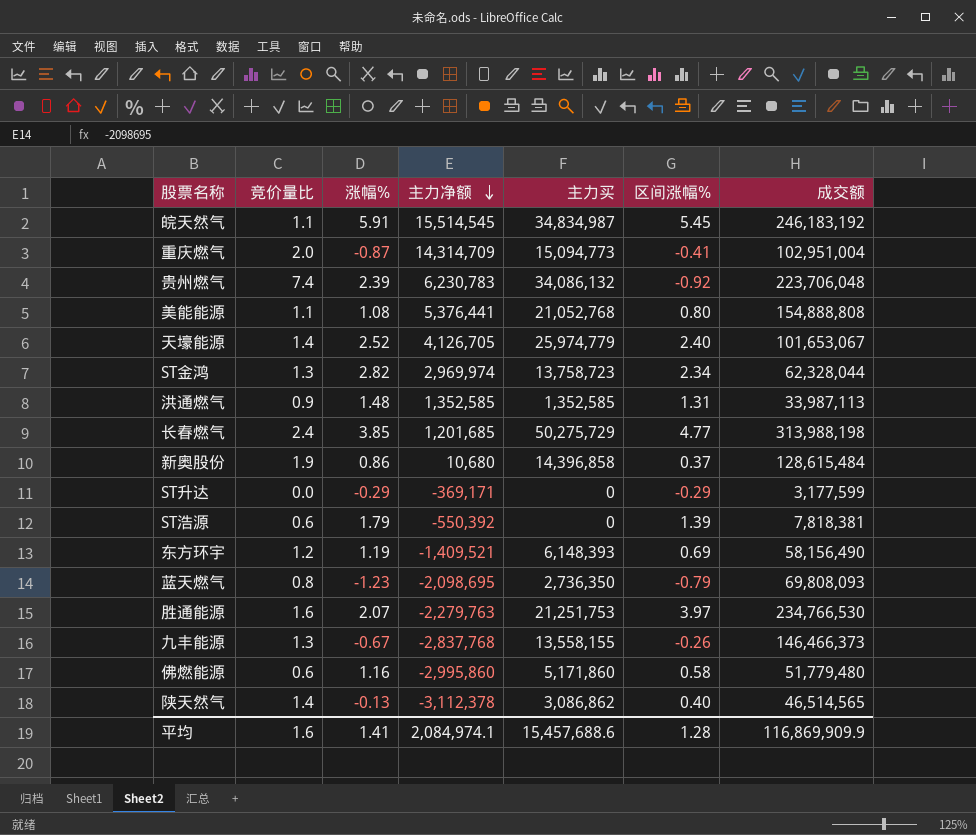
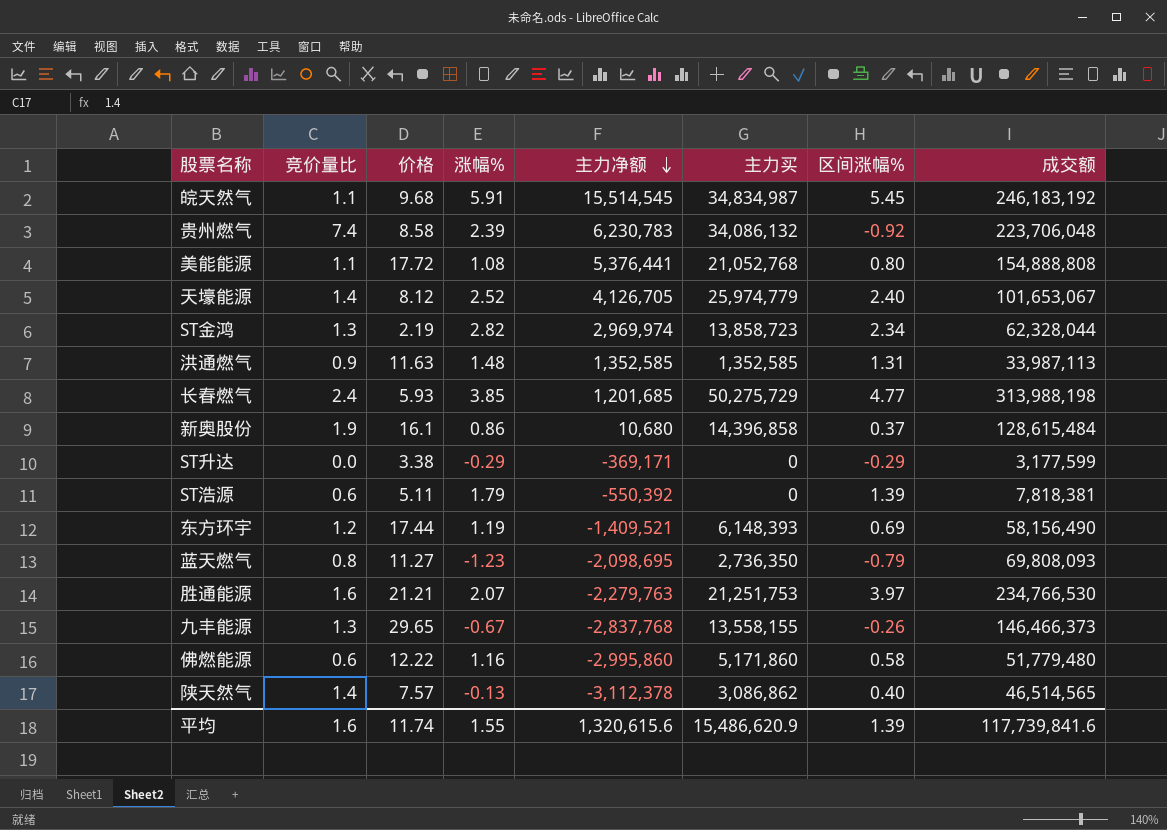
column 价格 | position: none -> 3
row 重庆燃气: 2.0 | -0.87 | 14,314,709 | 15,094,773 | -0.41 | 102,951,004 -> none
ST金鸿 | 主力买: 13,758,723 -> 13,858,723
平均 | 涨幅%: 1.41 -> 1.55
平均 | 主力净额: 2,084,974.1 -> 1,320,615.6
平均 | 主力买: 15,457,688.6 -> 15,486,620.9
平均 | 区间涨幅%: 1.28 -> 1.39
平均 | 成交额: 116,869,909.9 -> 117,739,841.6

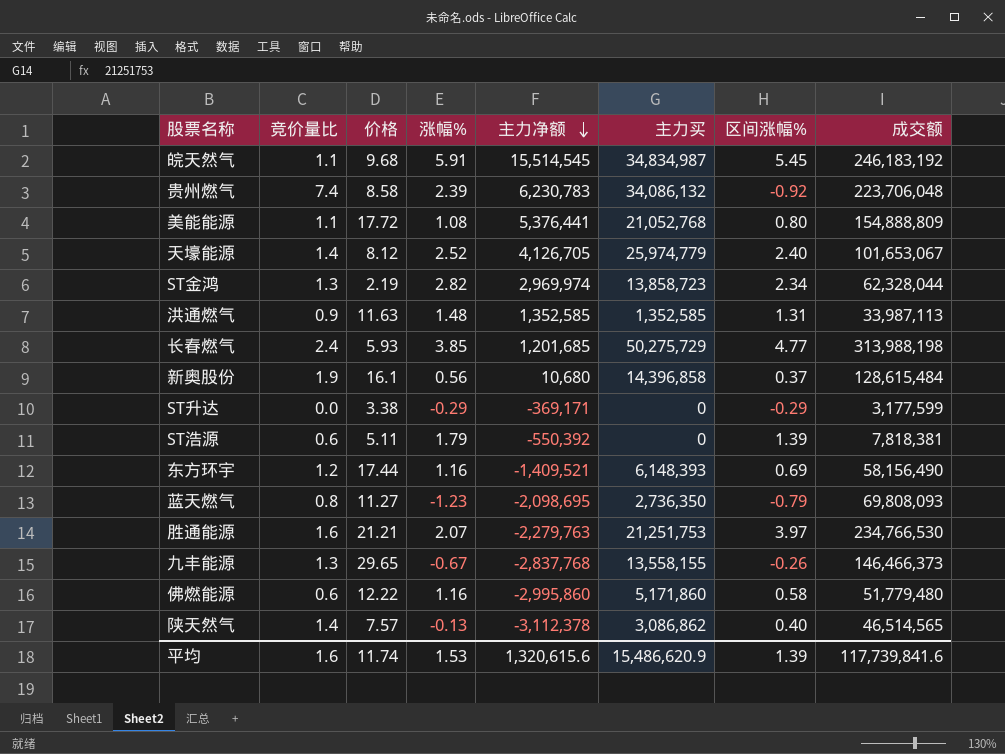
美能能源 | 成交额: 154,888,808 -> 154,888,809
新奥股份 | 涨幅%: 0.86 -> 0.56
东方环宇 | 涨幅%: 1.19 -> 1.16
平均 | 涨幅%: 1.55 -> 1.53

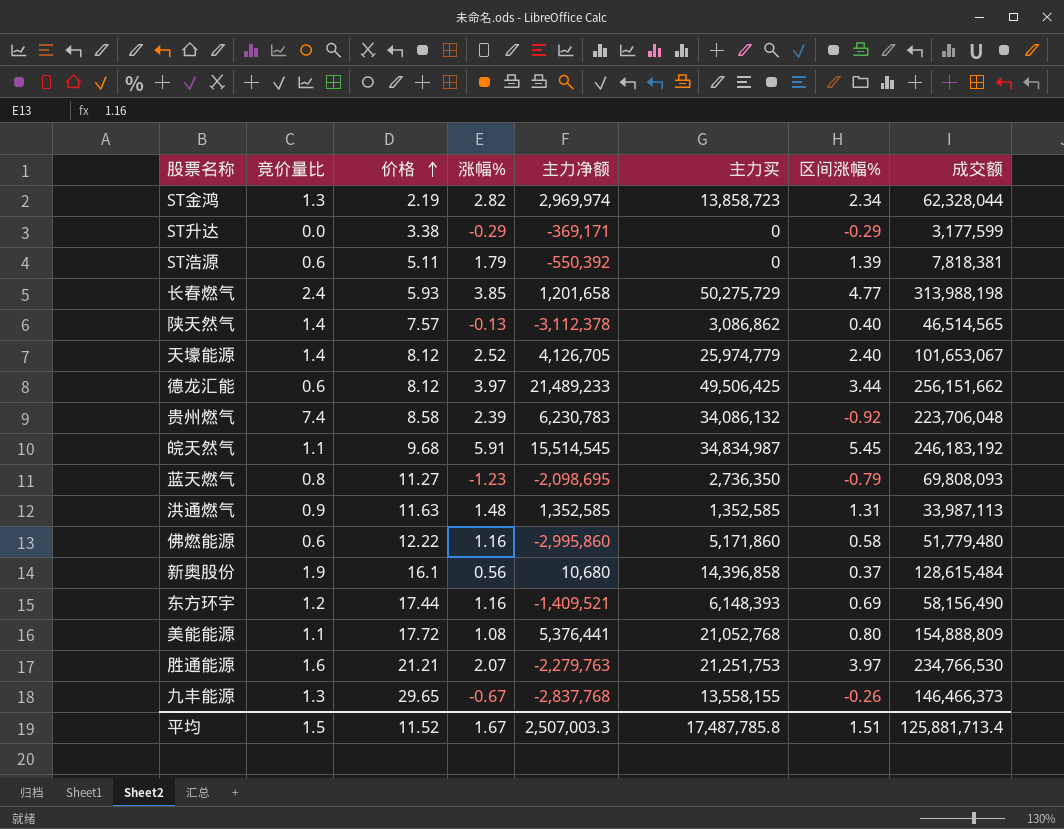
row order: 主力净额 descending -> 价格 ascending
长春燃气 | 主力净额: 1,201,685 -> 1,201,658
row 德龙汇能: none -> 0.6 | 8.12 | 3.97 | 21,489,233 | 49,506,425 | 3.44 | 256,151,662
平均 | 竞价量比: 1.6 -> 1.5
平均 | 价格: 11.74 -> 11.52
平均 | 涨幅%: 1.53 -> 1.67
平均 | 主力净额: 1,320,615.6 -> 2,507,003.3
平均 | 主力买: 15,486,620.9 -> 17,487,785.8
平均 | 区间涨幅%: 1.39 -> 1.51
平均 | 成交额: 117,739,841.6 -> 125,881,713.4

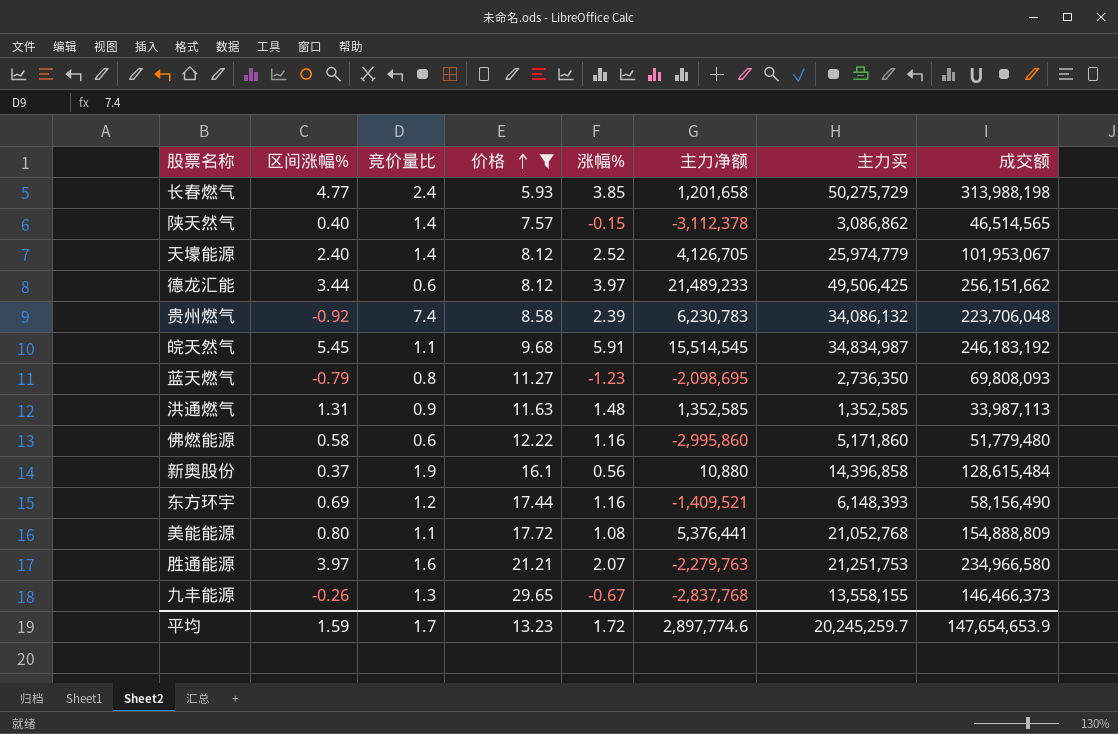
filter: none -> 价格 >= 5.93
column 区间涨幅% | position: 7 -> 2
陕天然气 | 涨幅%: -0.13 -> -0.15
天壕能源 | 成交额: 101,653,067 -> 101,953,067
新奥股份 | 主力净额: 10,680 -> 10,880
胜通能源 | 成交额: 234,766,530 -> 234,966,580
平均 | 区间涨幅%: 1.51 -> 1.59
平均 | 竞价量比: 1.5 -> 1.7
平均 | 价格: 11.52 -> 13.23
平均 | 涨幅%: 1.67 -> 1.72
平均 | 主力净额: 2,507,003.3 -> 2,897,774.6
平均 | 主力买: 17,487,785.8 -> 20,245,259.7
平均 | 成交额: 125,881,713.4 -> 147,654,653.9

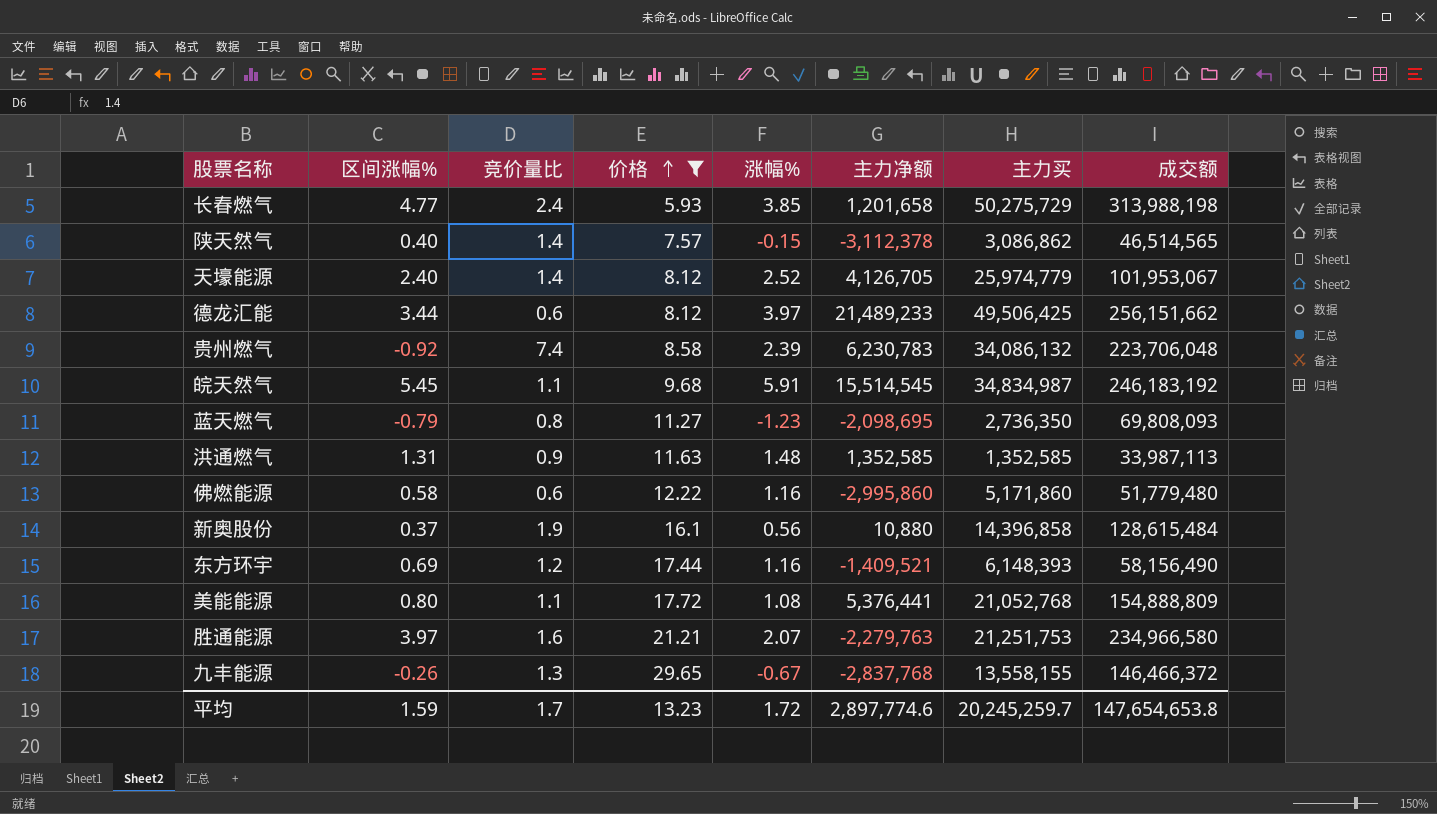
九丰能源 | 成交额: 146,466,373 -> 146,466,372
平均 | 成交额: 147,654,653.9 -> 147,654,653.8

